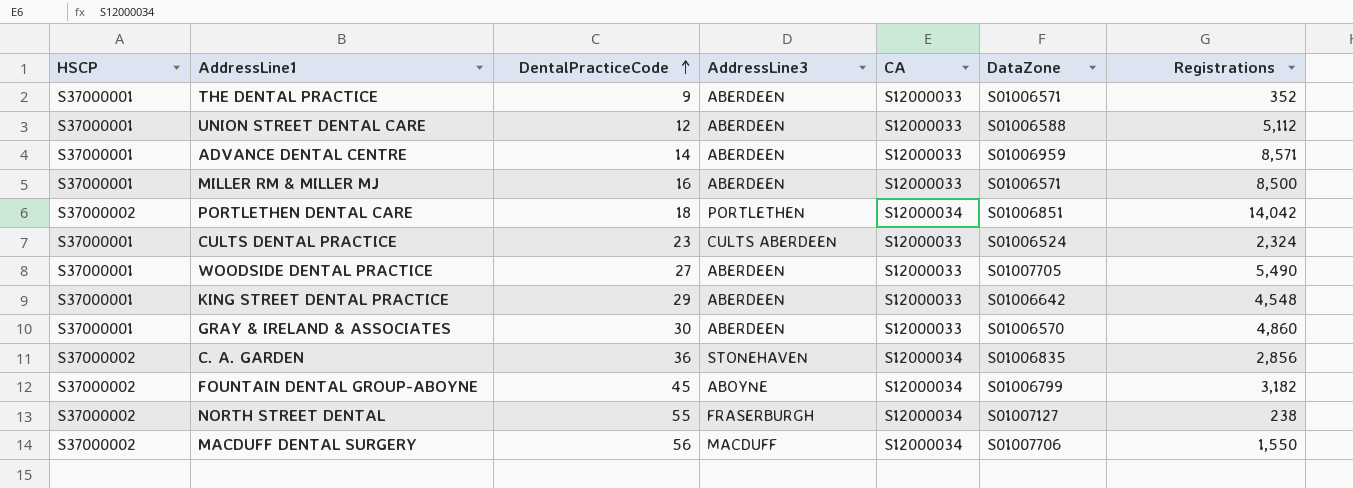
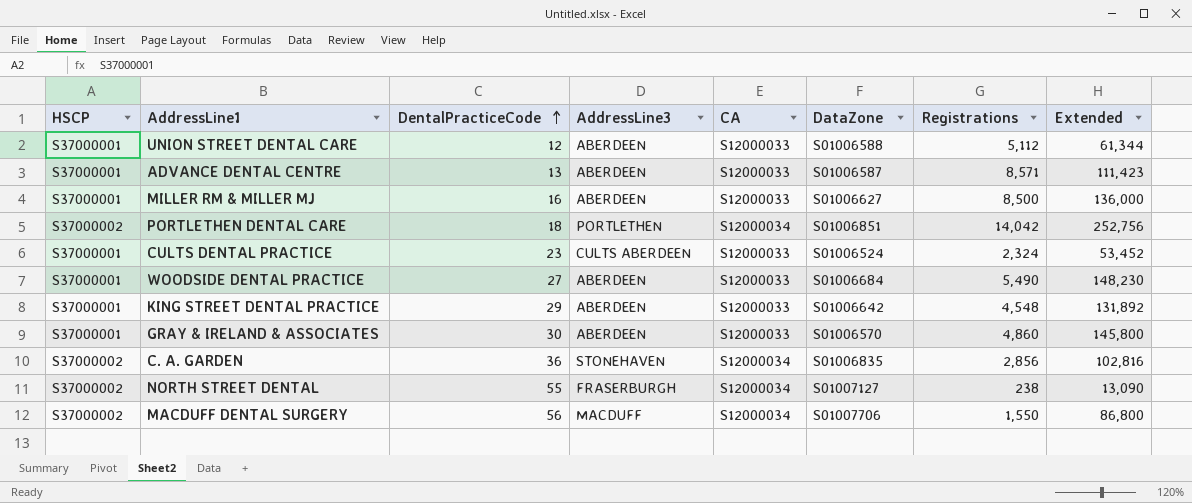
column Extended | formula: none -> [DentalPracticeCode] * [Registrations]
row THE DENTAL PRACTICE: S37000001 | 9 | ABERDEEN | S12000033 | S01006571 | 352 -> none
row FOUNTAIN DENTAL GROUP-ABOYNE: S37000002 | 45 | ABOYNE | S12000034 | S01006799 | 3,182 -> none
ADVANCE DENTAL CENTRE | DentalPracticeCode: 14 -> 13
ADVANCE DENTAL CENTRE | DataZone: S01006959 -> S01006587
MILLER RM & MILLER MJ | DataZone: S01006571 -> S01006627
WOODSIDE DENTAL PRACTICE | DataZone: S01007705 -> S01006684

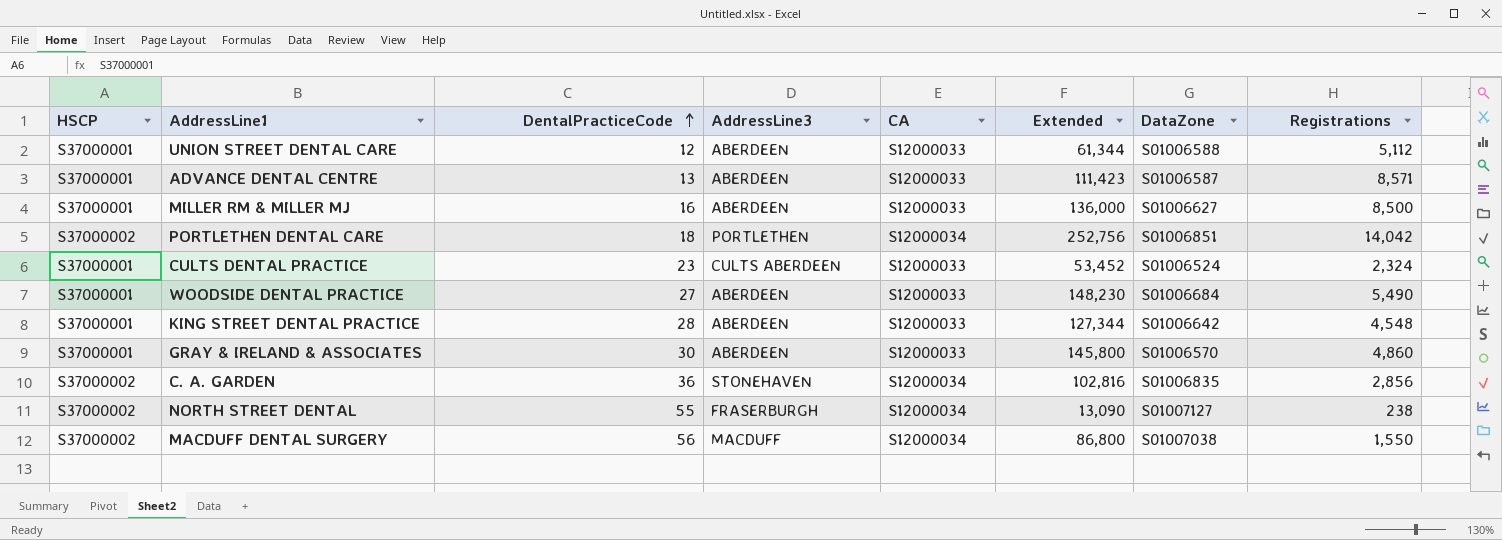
column Extended | position: 8 -> 6
KING STREET DENTAL PRACTICE | DentalPracticeCode: 29 -> 28
KING STREET DENTAL PRACTICE | Extended: 131,892 -> 127,344
MACDUFF DENTAL SURGERY | DataZone: S01007706 -> S01007038

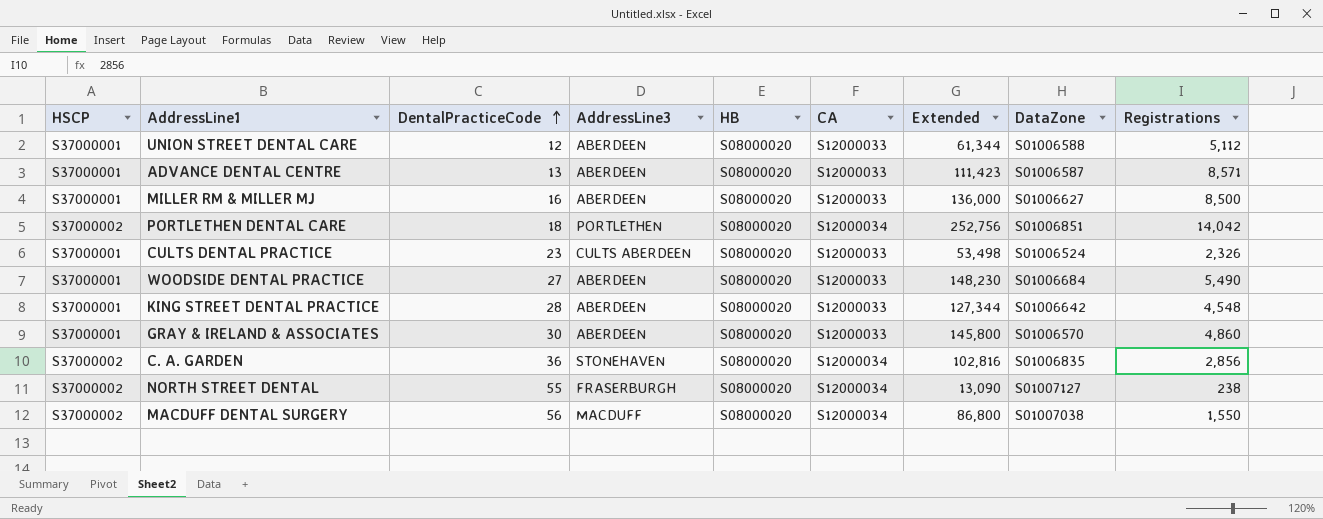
column HB | position: none -> 5
CULTS DENTAL PRACTICE | Extended: 53,452 -> 53,498
CULTS DENTAL PRACTICE | Registrations: 2,324 -> 2,326

